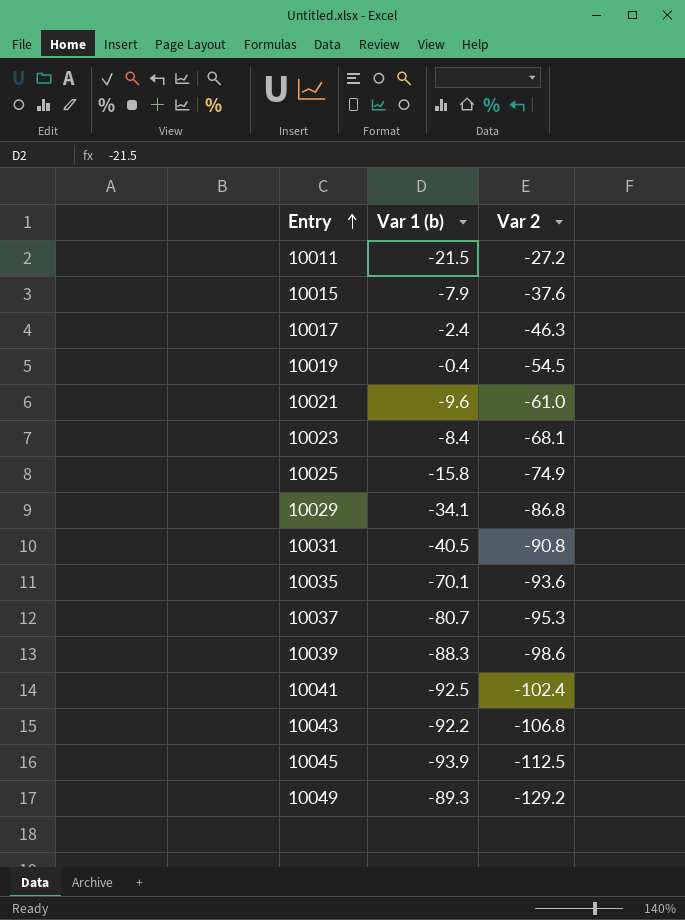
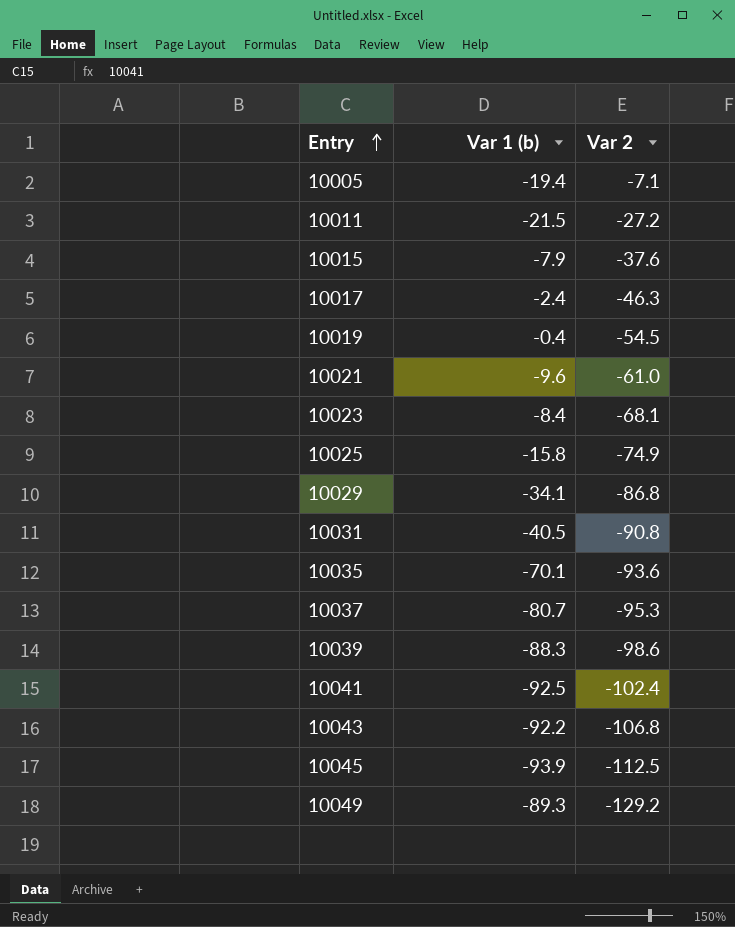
row 10005: none -> -19.4 | -7.1

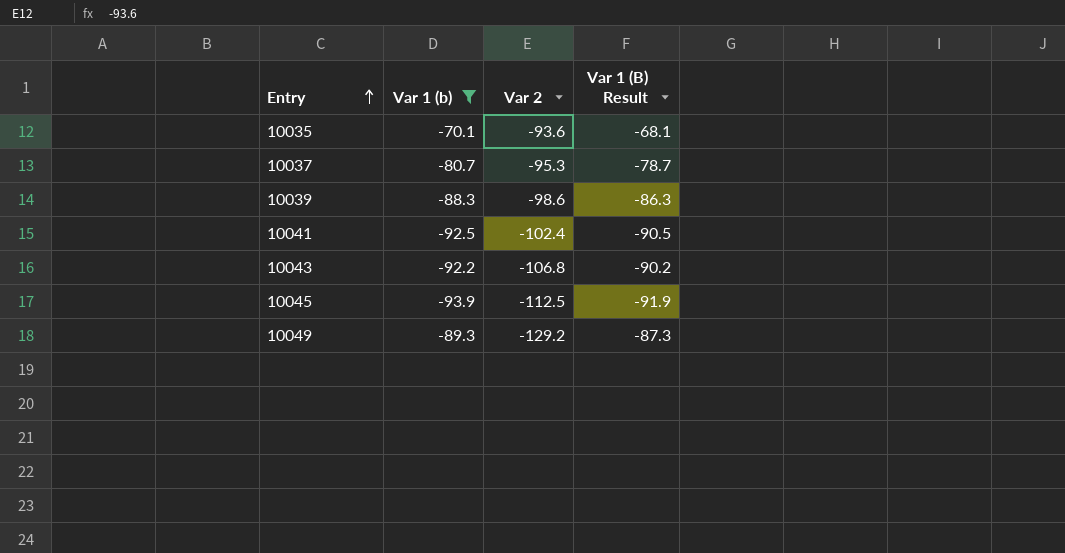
filter: none -> Var 1 (b) <= -70.1
column Var 1 (B) Result | formula: none -> [Var 1 (b)] + 2

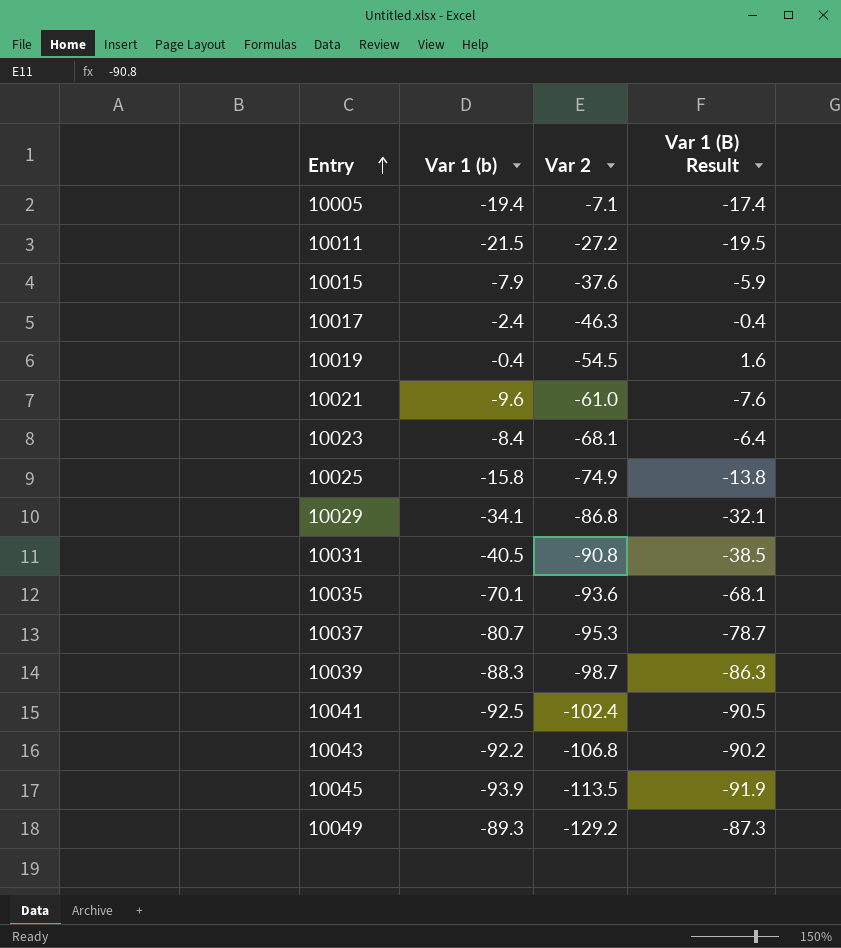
filter: Var 1 (b) <= -70.1 -> none
10039 | Var 2: -98.6 -> -98.7
10045 | Var 2: -112.5 -> -113.5

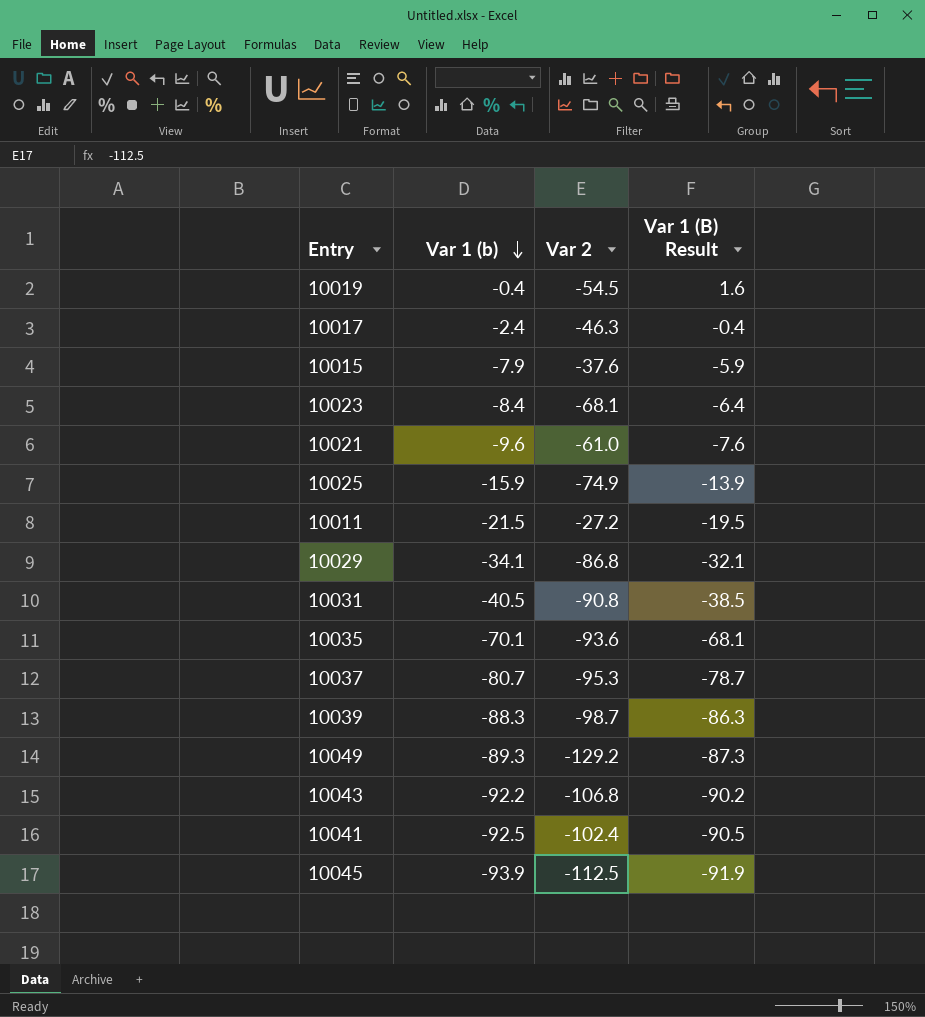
row order: Entry ascending -> Var 1 (b) descending
row 10005: -19.4 | -7.1 | -17.4 -> none
10025 | Var 1 (b): -15.8 -> -15.9
10025 | Var 1 (B) Result: -13.8 -> -13.9
10045 | Var 2: -113.5 -> -112.5

